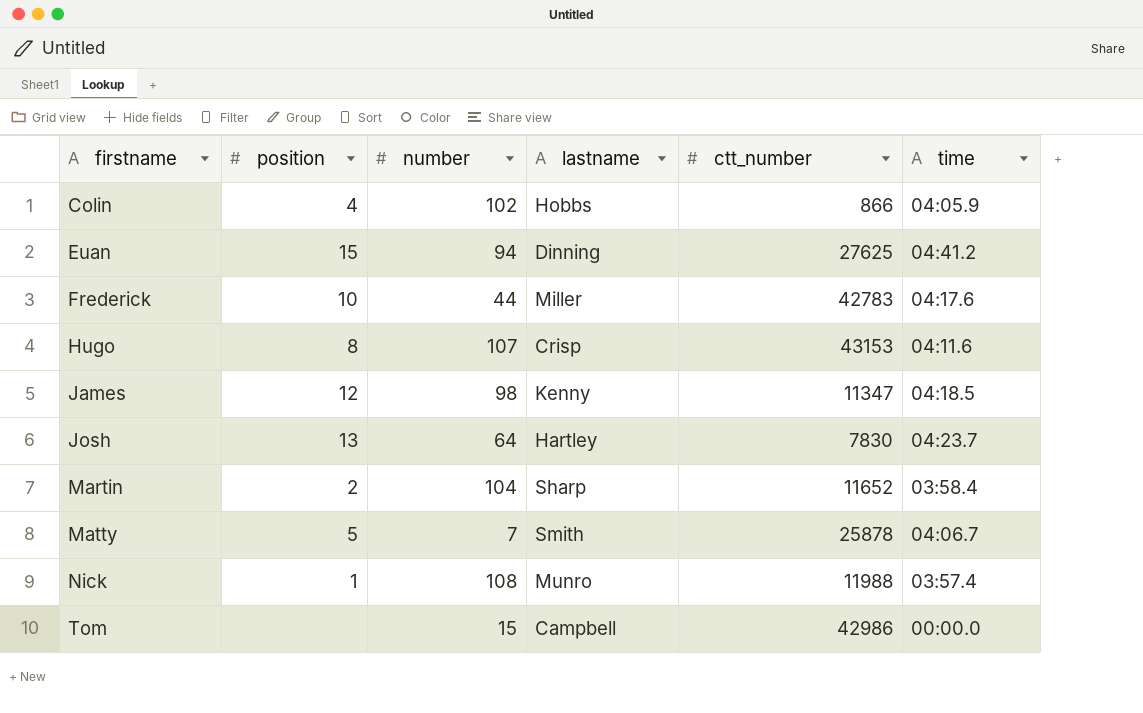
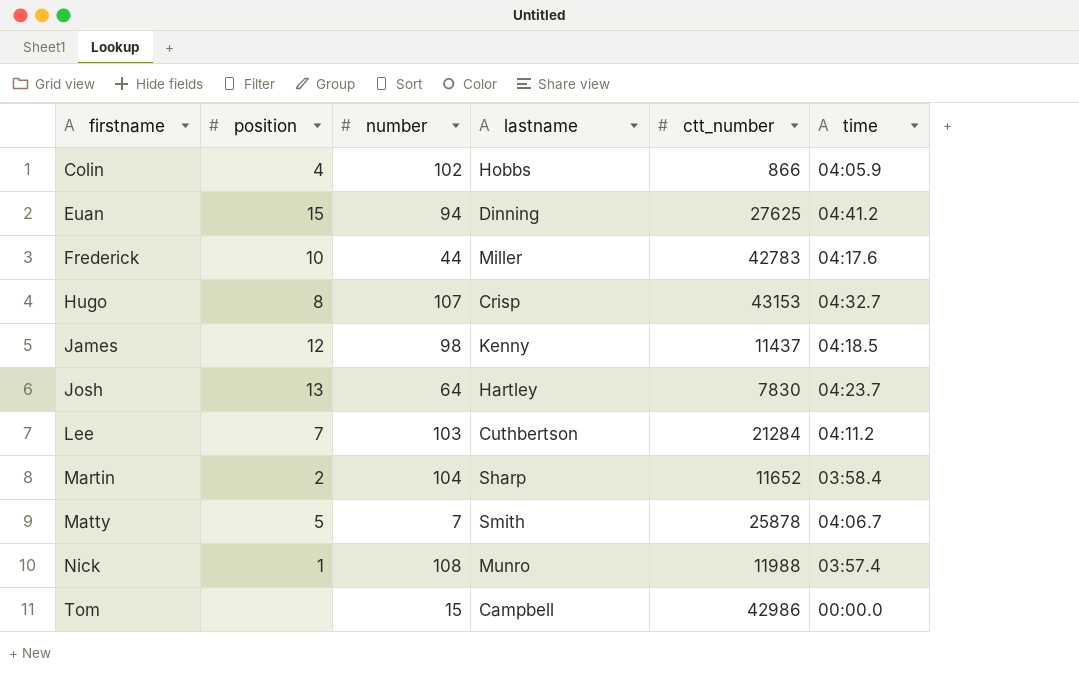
Hugo | time: 04:11.6 -> 04:32.7
James | ctt_number: 11347 -> 11437
row Lee: none -> 7 | 103 | Cuthbertson | 21284 | 04:11.2

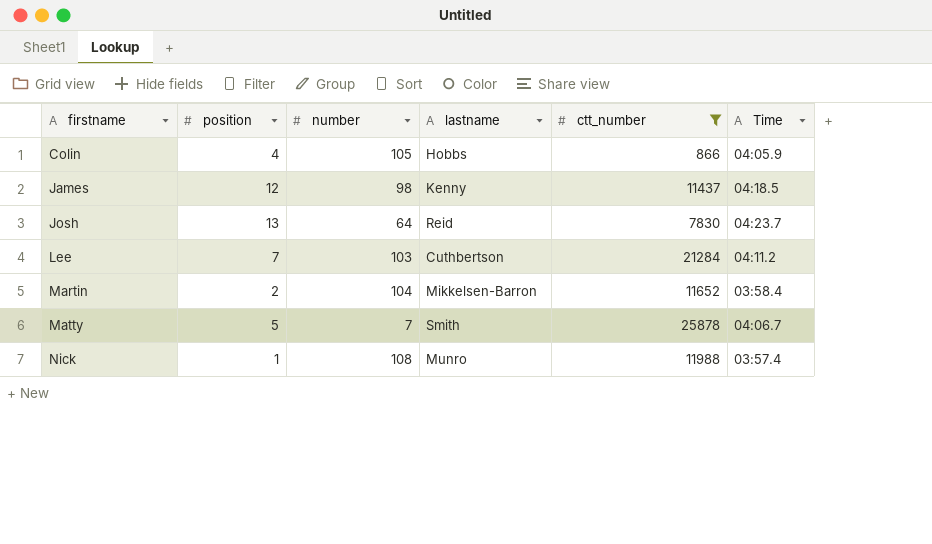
filter: none -> ctt_number <= 25878
column name: time -> Time
Colin | number: 102 -> 105
Josh | lastname: Hartley -> Reid
Martin | lastname: Sharp -> Mikkelsen-Barron

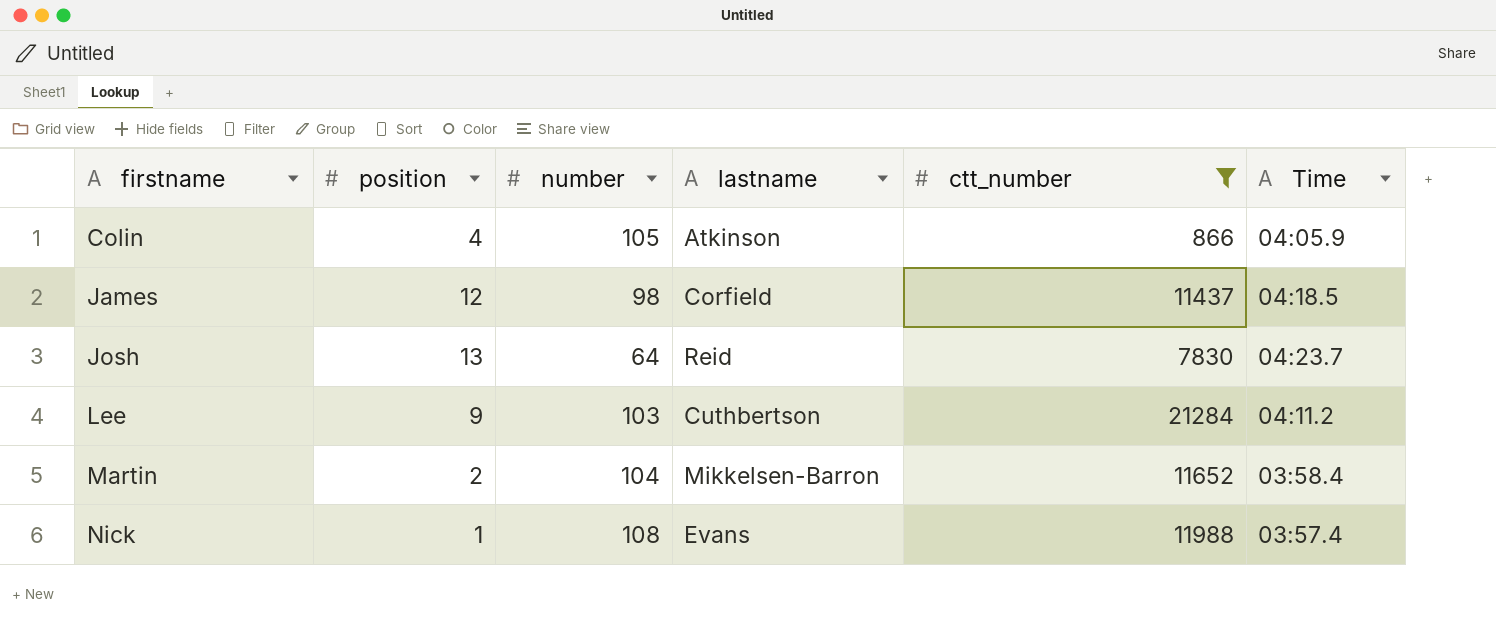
row Matty: 5 | 7 | Smith | 25878 | 04:06.7 -> none
Colin | lastname: Hobbs -> Atkinson
James | lastname: Kenny -> Corfield
Lee | position: 7 -> 9
Nick | lastname: Munro -> Evans

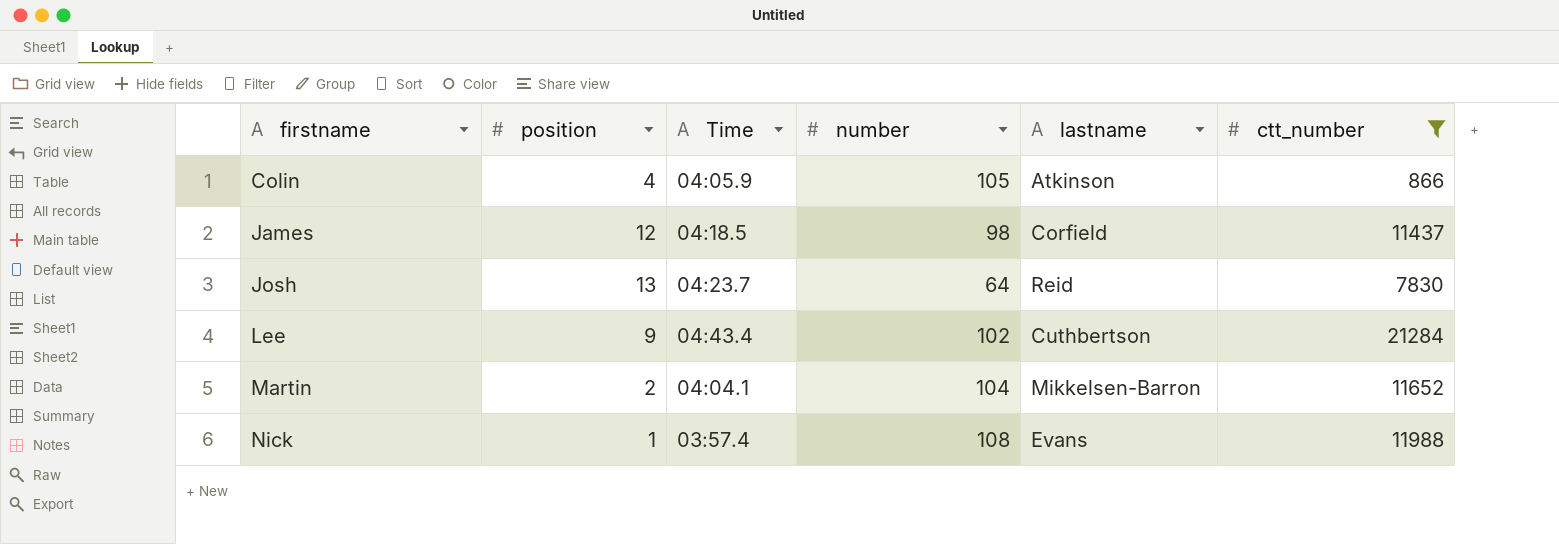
column Time | position: 6 -> 3
Lee | Time: 04:11.2 -> 04:43.4
Lee | number: 103 -> 102
Martin | Time: 03:58.4 -> 04:04.1

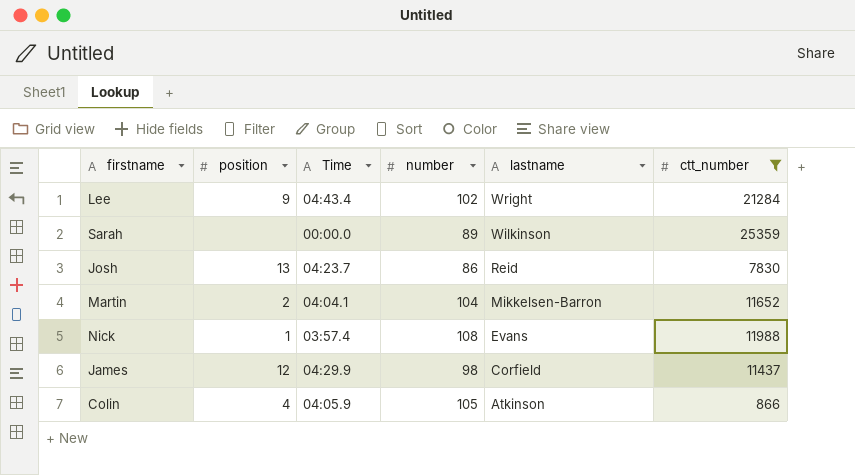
row order: firstname ascending -> lastname descending
Lee | lastname: Cuthbertson -> Wright
row Sarah: none -> none | 00:00.0 | 89 | Wilkinson | 25359
Josh | number: 64 -> 86
James | Time: 04:18.5 -> 04:29.9

